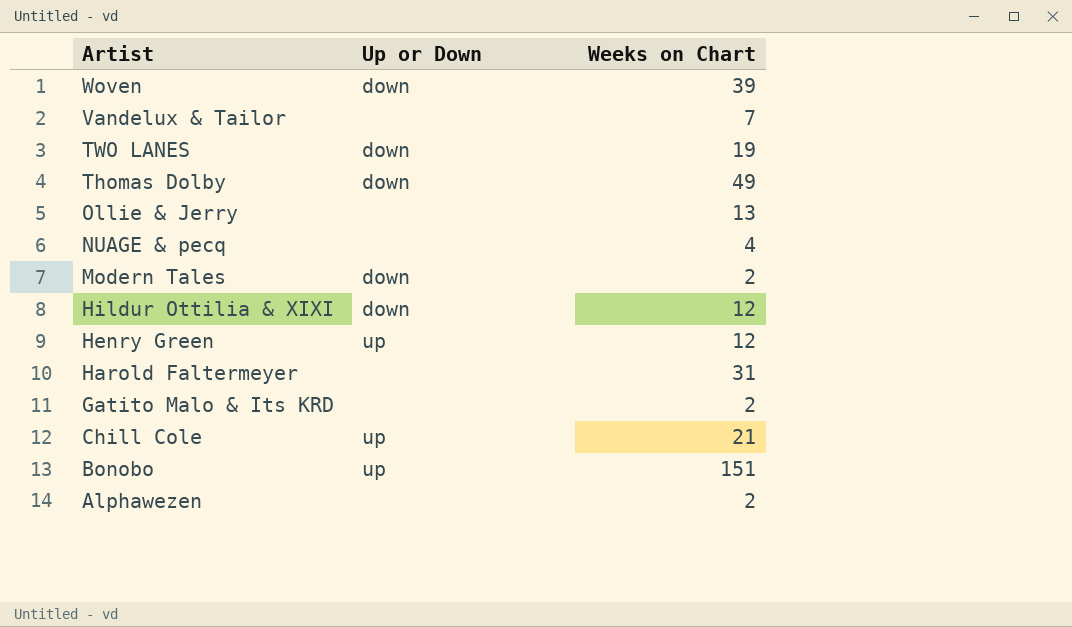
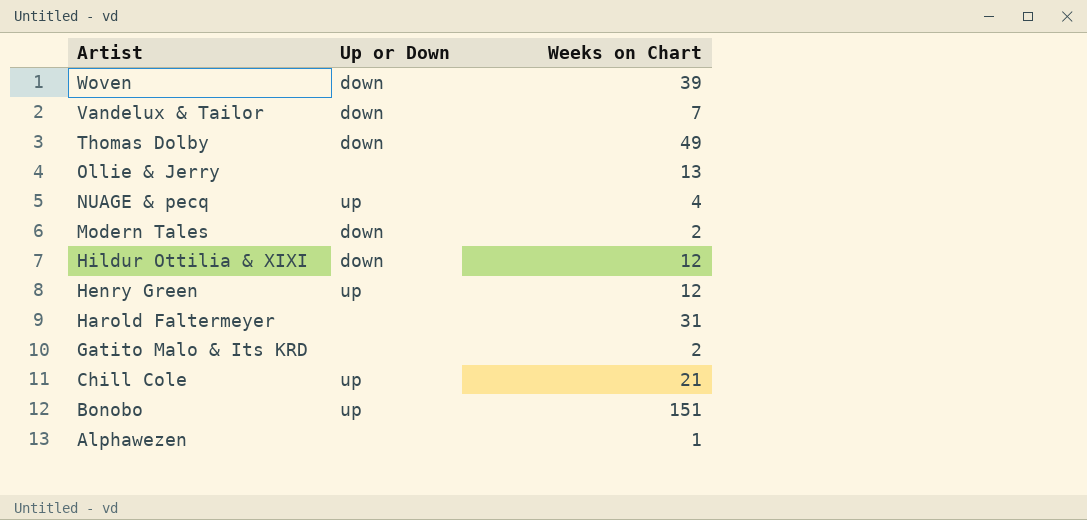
row TWO LANES: down | 19 -> none
Vandelux & Tailor | Up or Down: none -> down
NUAGE & pecq | Up or Down: none -> up
Alphawezen | Weeks on Chart: 2 -> 1

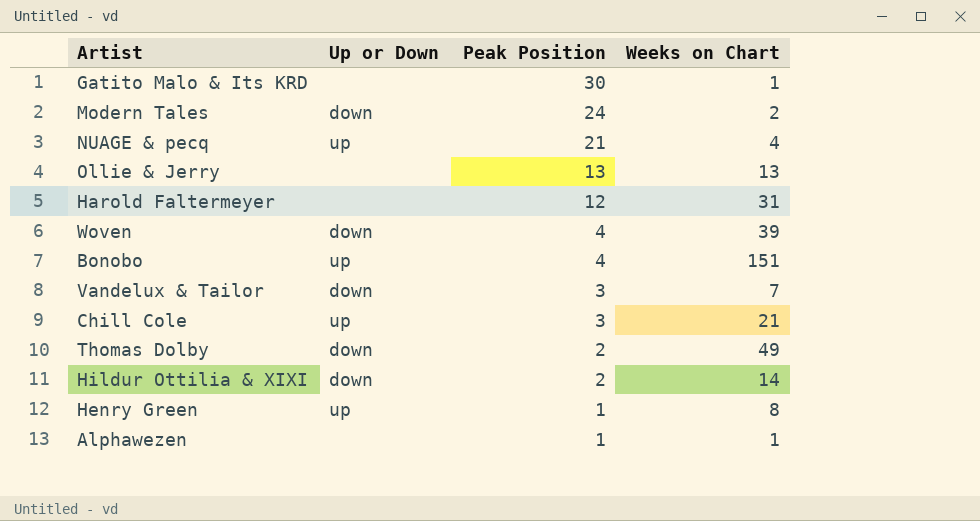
row order: Artist descending -> Peak Position descending
column Peak Position | position: none -> 3
Gatito Malo & Its KRD | Weeks on Chart: 2 -> 1
Hildur Ottilia & XIXI | Weeks on Chart: 12 -> 14
Henry Green | Weeks on Chart: 12 -> 8

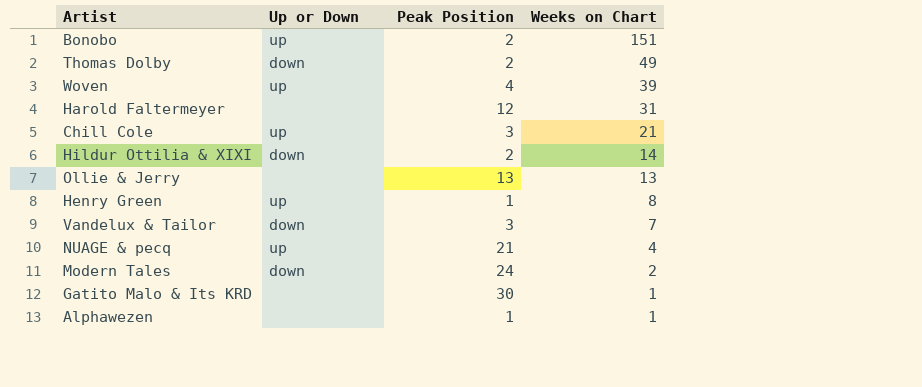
row order: Peak Position descending -> Weeks on Chart descending
Bonobo | Peak Position: 4 -> 2
Woven | Up or Down: down -> up

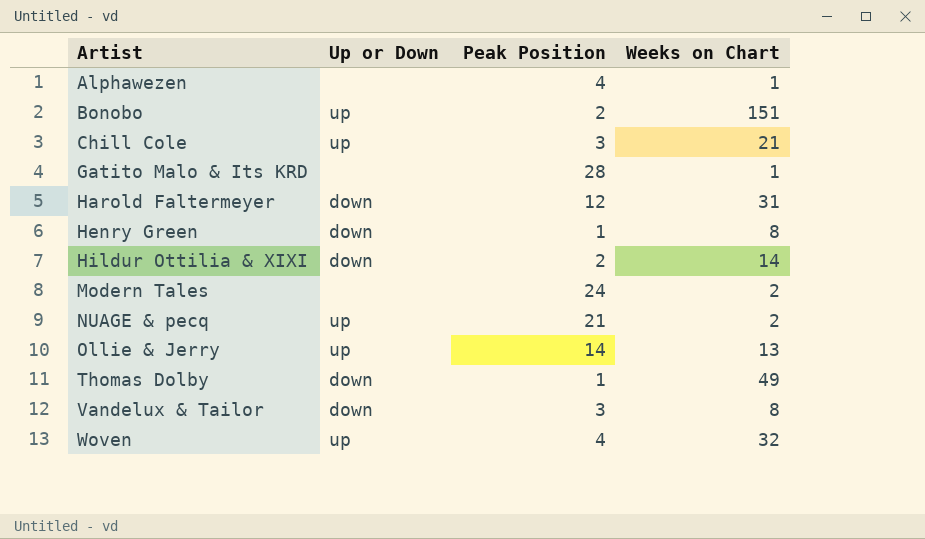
row order: Weeks on Chart descending -> Artist ascending
Alphawezen | Peak Position: 1 -> 4
Gatito Malo & Its KRD | Peak Position: 30 -> 28
Harold Faltermeyer | Up or Down: none -> down
Henry Green | Up or Down: up -> down
Modern Tales | Up or Down: down -> none
NUAGE & pecq | Weeks on Chart: 4 -> 2
Ollie & Jerry | Up or Down: none -> up
Ollie & Jerry | Peak Position: 13 -> 14
Thomas Dolby | Peak Position: 2 -> 1
Vandelux & Tailor | Weeks on Chart: 7 -> 8
Woven | Weeks on Chart: 39 -> 32

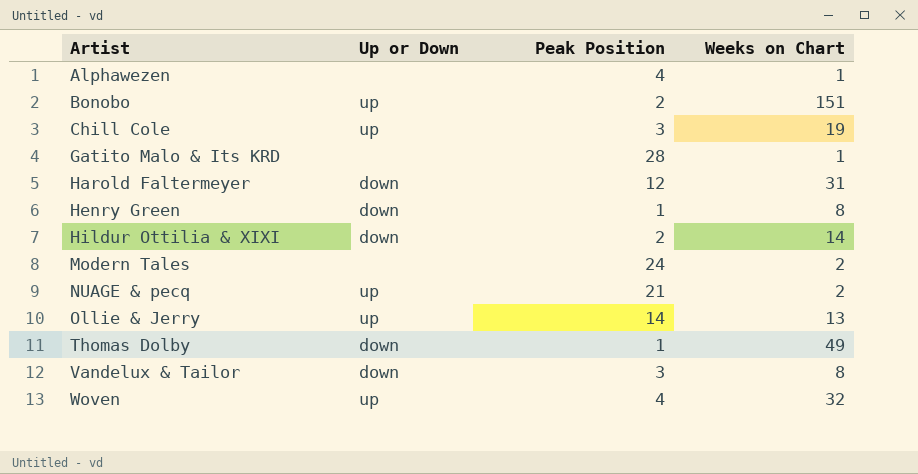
Chill Cole | Weeks on Chart: 21 -> 19

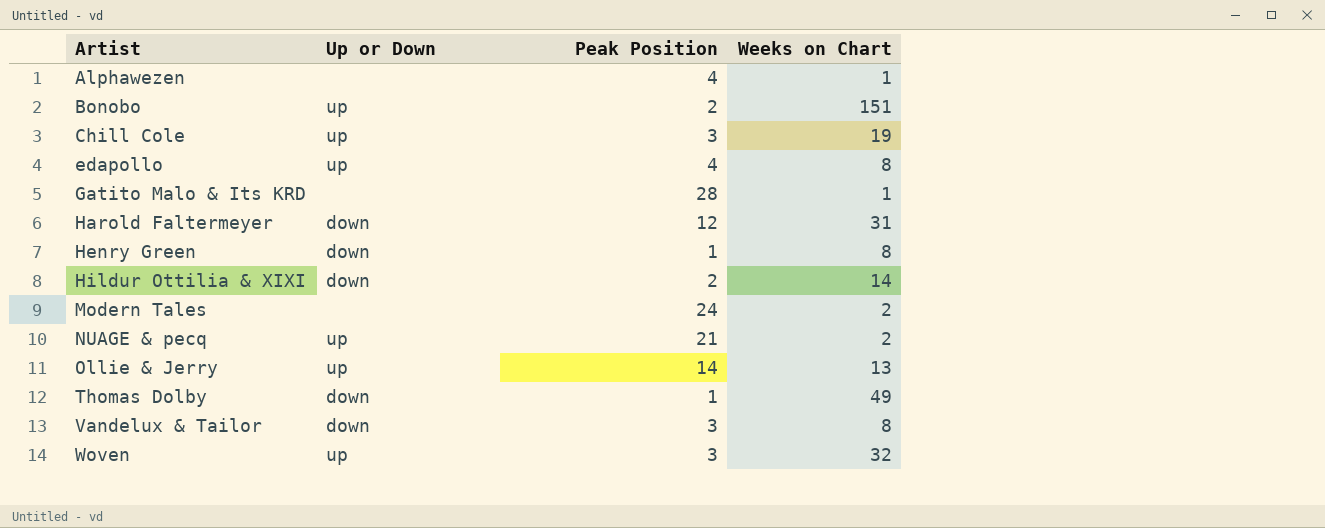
row edapollo: none -> up | 4 | 8
Woven | Peak Position: 4 -> 3

